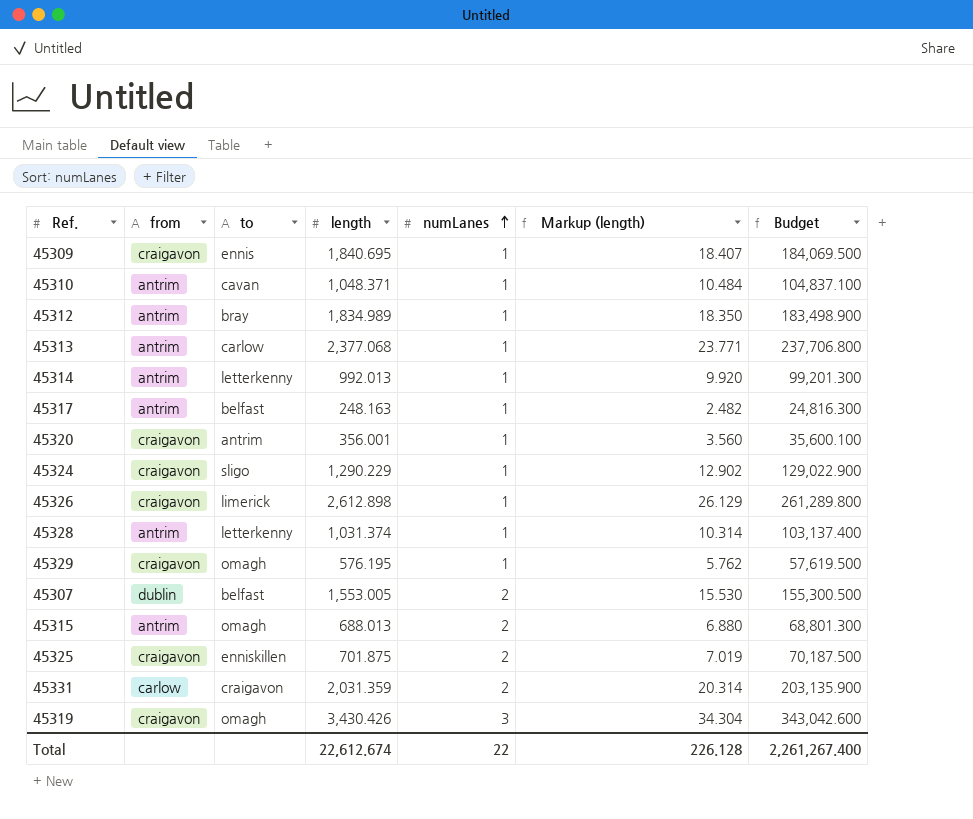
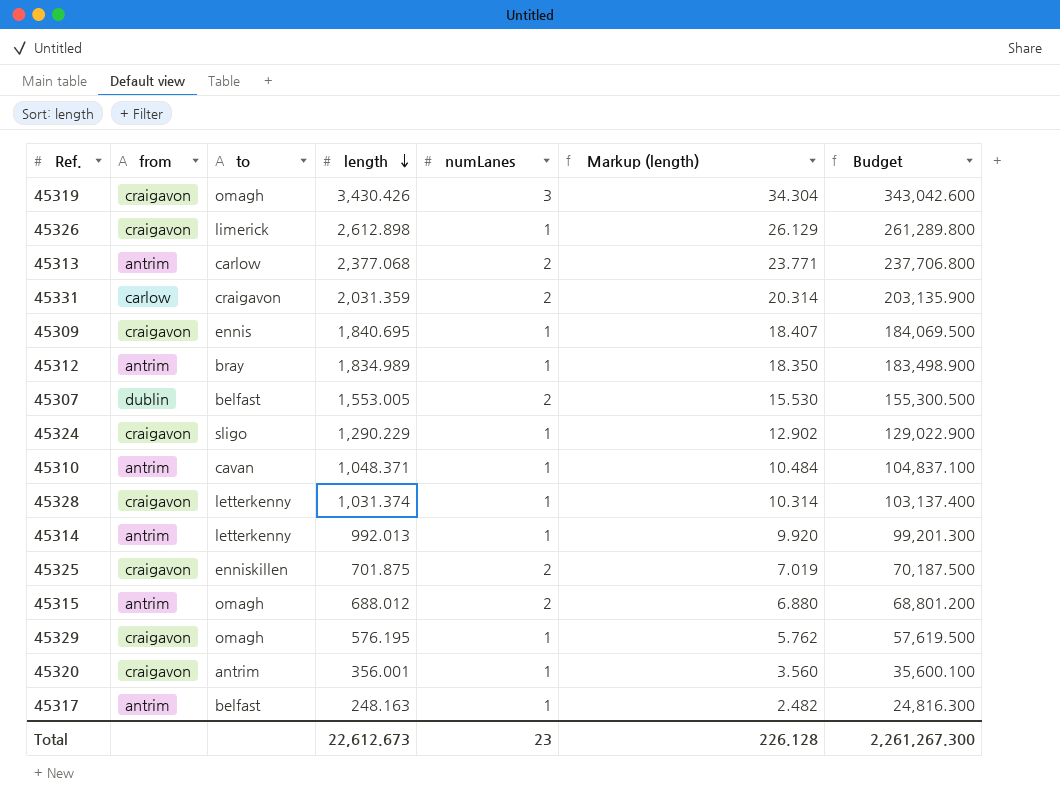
row order: numLanes ascending -> length descending
45313 | numLanes: 1 -> 2
45328 | from: antrim -> craigavon
45315 | length: 688.013 -> 688.012
45315 | Budget: 68,801.300 -> 68,801.200
Total | length: 22,612.674 -> 22,612.673
Total | numLanes: 22 -> 23
Total | Budget: 2,261,267.400 -> 2,261,267.300

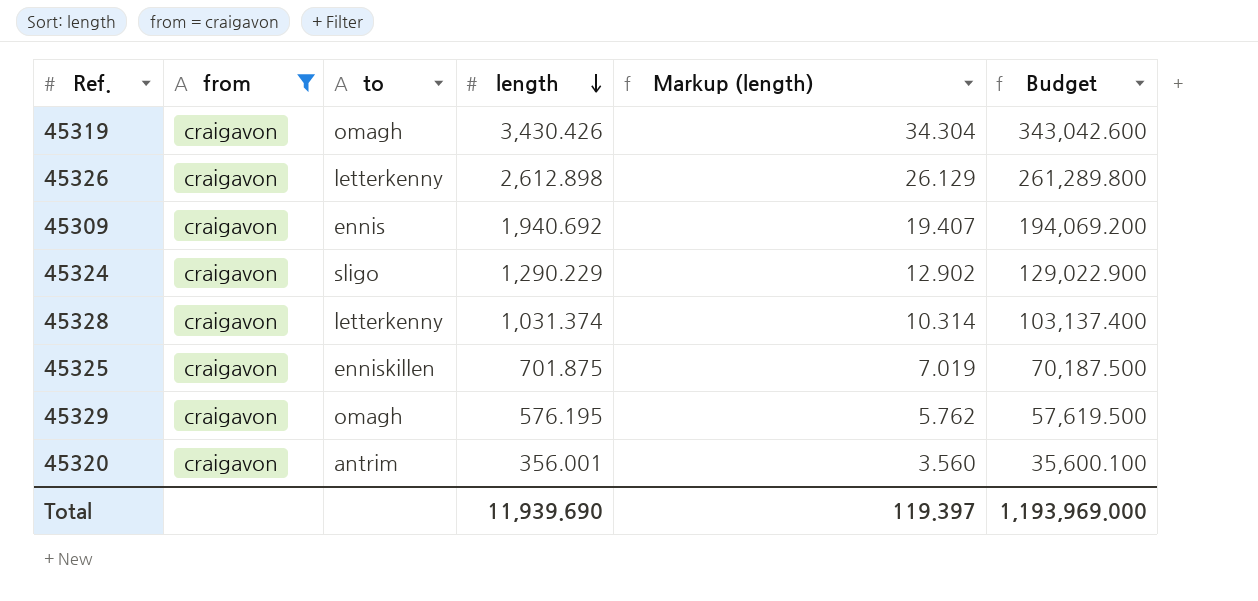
filter: none -> from = craigavon
column numLanes | position: 5 -> none
45326 | to: limerick -> letterkenny
45309 | length: 1,840.695 -> 1,940.692
45309 | Markup (length): 18.407 -> 19.407
45309 | Budget: 184,069.500 -> 194,069.200
Total | length: 22,612.673 -> 11,939.690
Total | Markup (length): 226.128 -> 119.397
Total | Budget: 2,261,267.300 -> 1,193,969.000

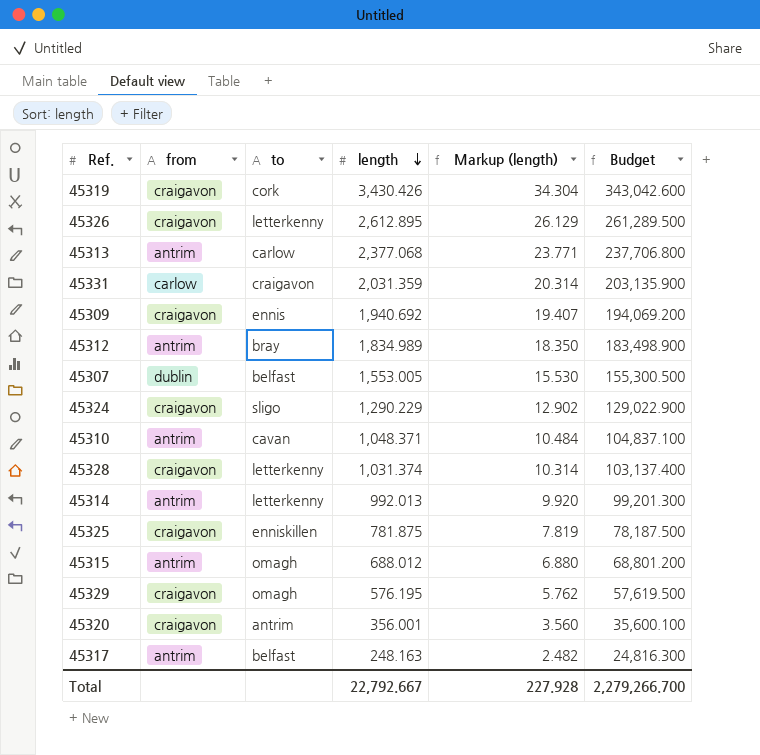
filter: from = craigavon -> none
45319 | to: omagh -> cork
45326 | length: 2,612.898 -> 2,612.895
45326 | Budget: 261,289.800 -> 261,289.500
45325 | length: 701.875 -> 781.875
45325 | Markup (length): 7.019 -> 7.819
45325 | Budget: 70,187.500 -> 78,187.500
Total | length: 11,939.690 -> 22,792.667
Total | Markup (length): 119.397 -> 227.928
Total | Budget: 1,193,969.000 -> 2,279,266.700

